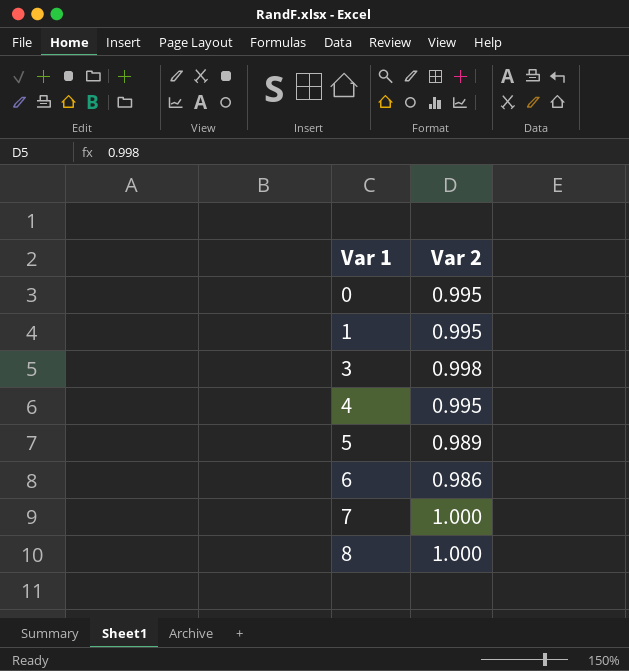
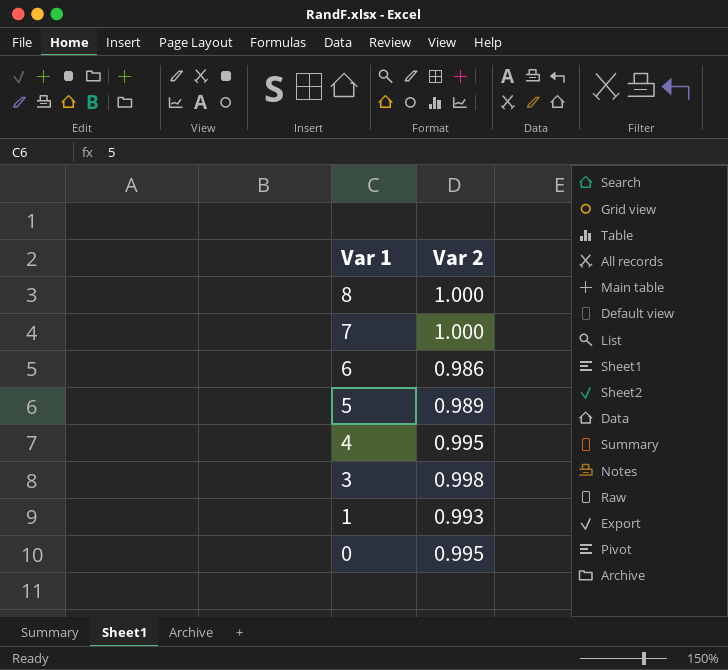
row order: Var 1 ascending -> Var 1 descending
1 | Var 2: 0.995 -> 0.993

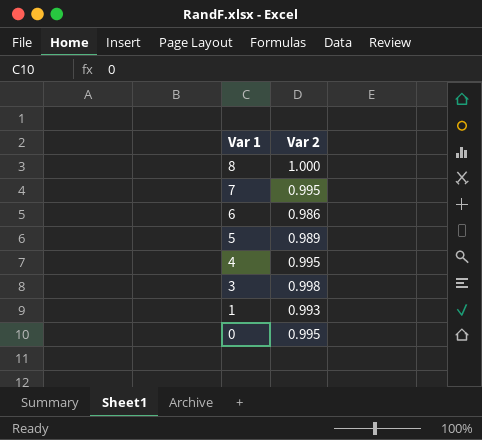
7 | Var 2: 1.000 -> 0.995

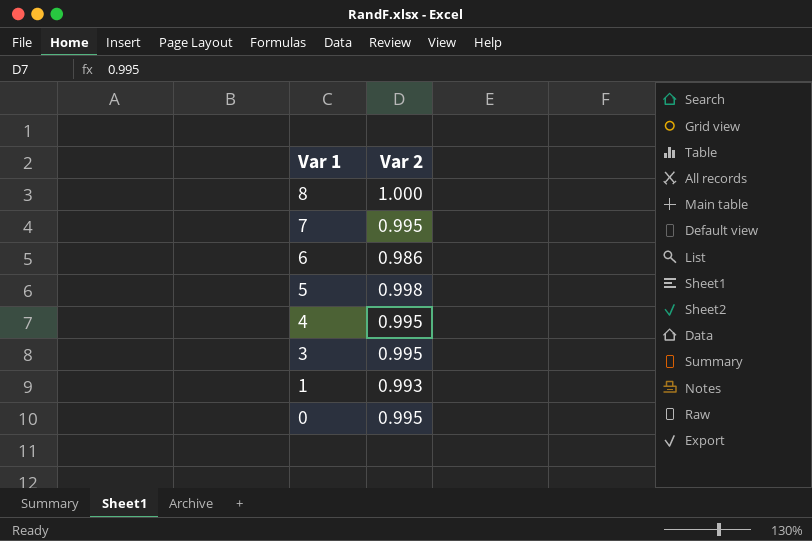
5 | Var 2: 0.989 -> 0.998
3 | Var 2: 0.998 -> 0.995

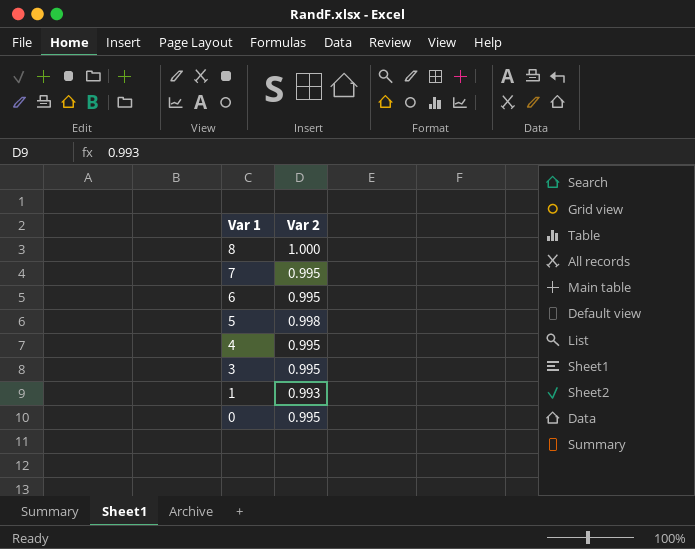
6 | Var 2: 0.986 -> 0.995

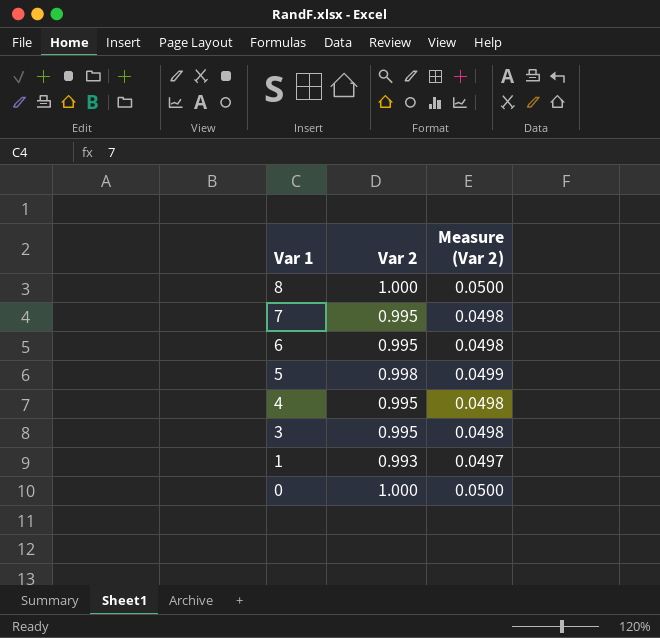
column Measure (Var 2) | formula: none -> [Var 2] * 0.05
0 | Var 2: 0.995 -> 1.000

